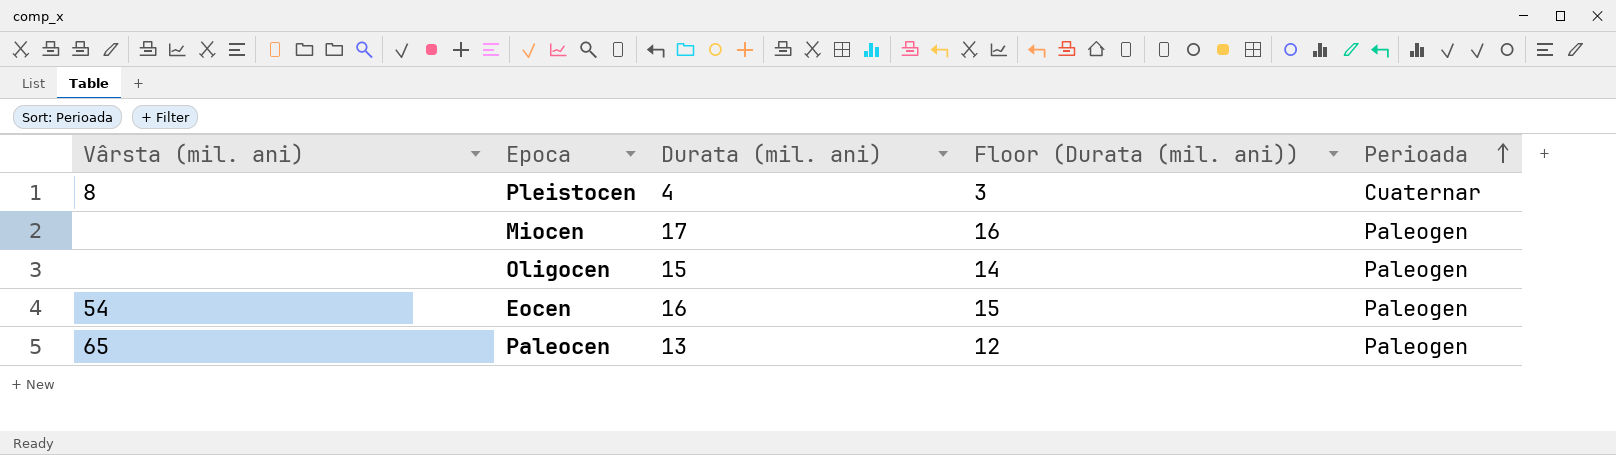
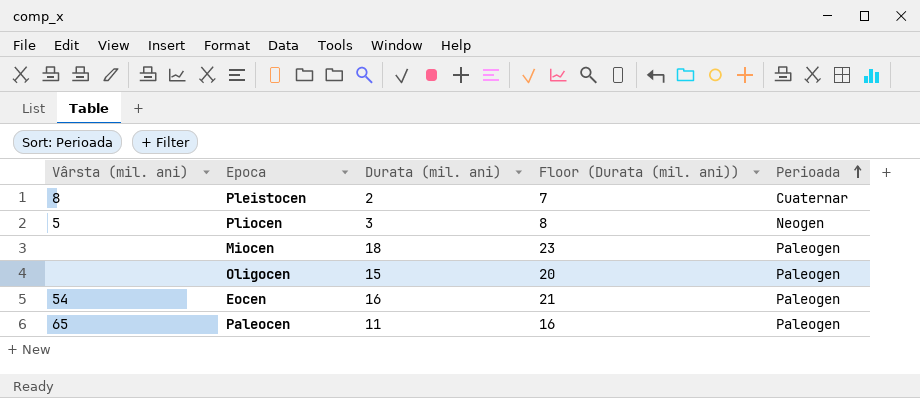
column Floor (Durata (mil. ani)) | formula: [Durata (mil. ani)] - 1 -> [Durata (mil. ani)] + 5
Pleistocen | Durata (mil. ani): 4 -> 2
row Pliocen: none -> 5 | 3 | 8 | Neogen
Miocen | Durata (mil. ani): 17 -> 18
Paleocen | Durata (mil. ani): 13 -> 11

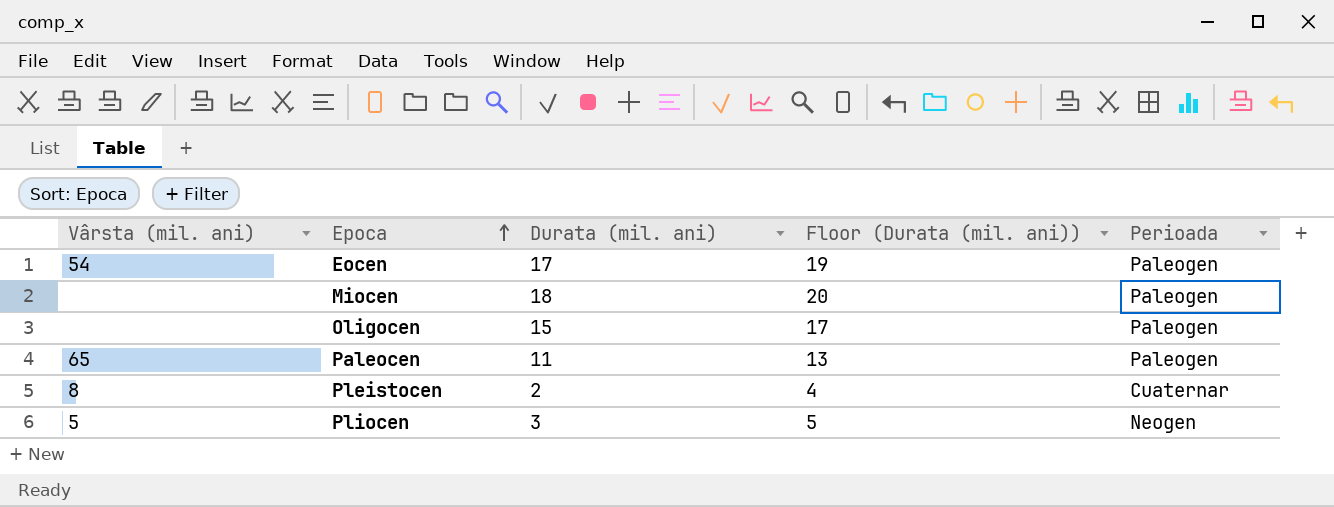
row order: Perioada ascending -> Epoca ascending
column Floor (Durata (mil. ani)) | formula: [Durata (mil. ani)] + 5 -> [Durata (mil. ani)] + 2
Eocen | Durata (mil. ani): 16 -> 17

